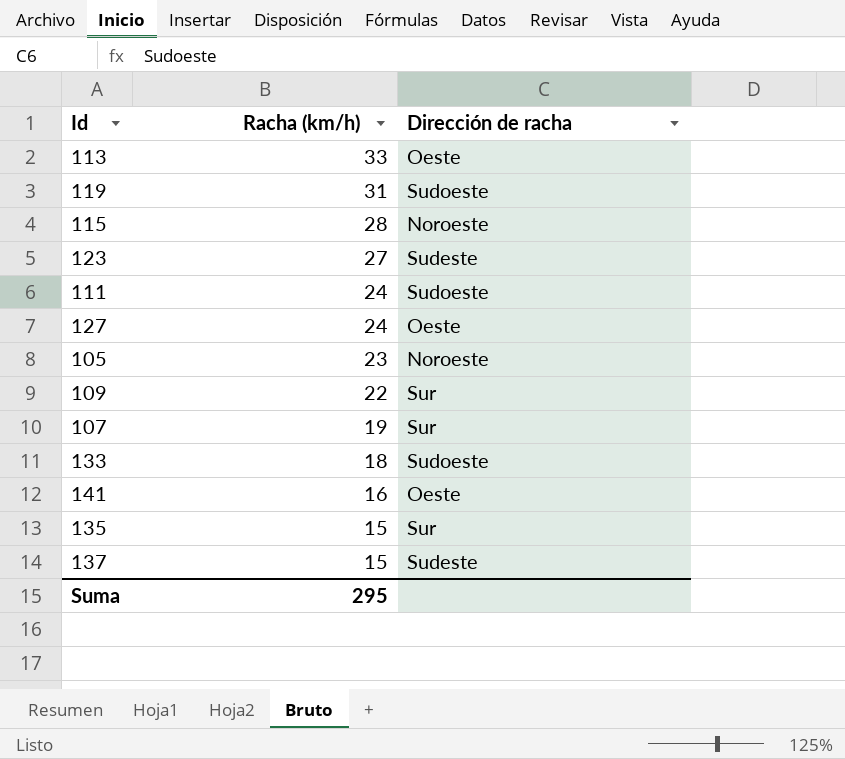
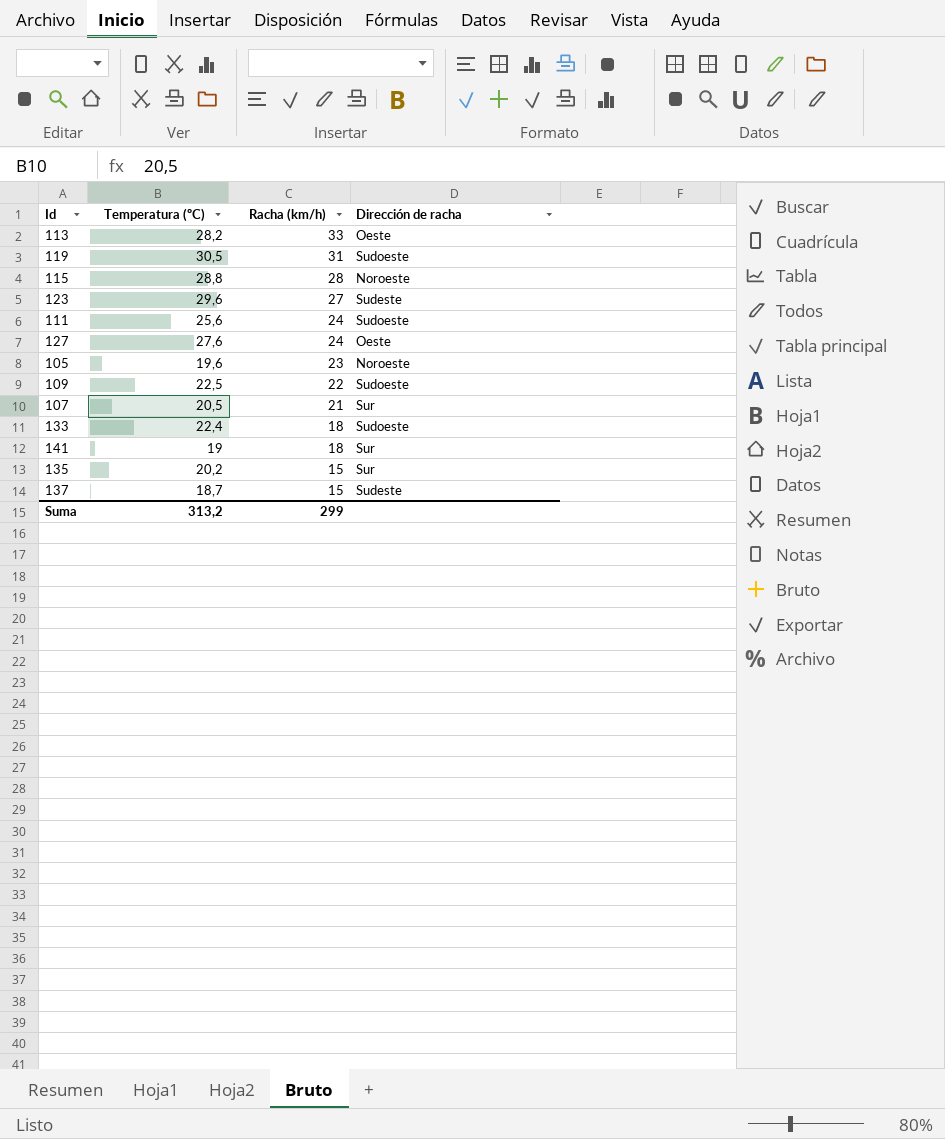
column Temperatura (ºC) | position: none -> 2
109 | Dirección de racha: Sur -> Sudoeste
107 | Racha (km/h): 19 -> 21
141 | Racha (km/h): 16 -> 18
141 | Dirección de racha: Oeste -> Sur
Suma | Racha (km/h): 295 -> 299

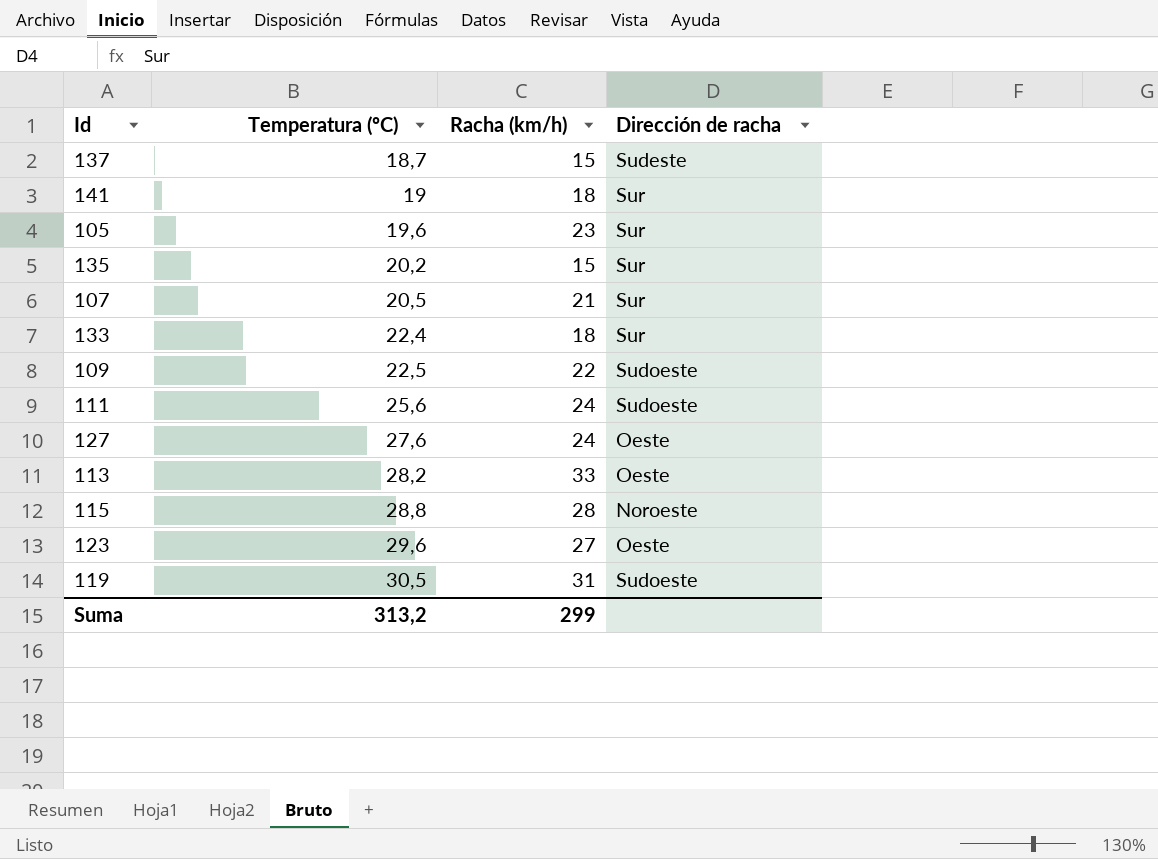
row order: Racha (km/h) descending -> Temperatura (ºC) ascending
105 | Dirección de racha: Noroeste -> Sur
133 | Dirección de racha: Sudoeste -> Sur
123 | Dirección de racha: Sudeste -> Oeste

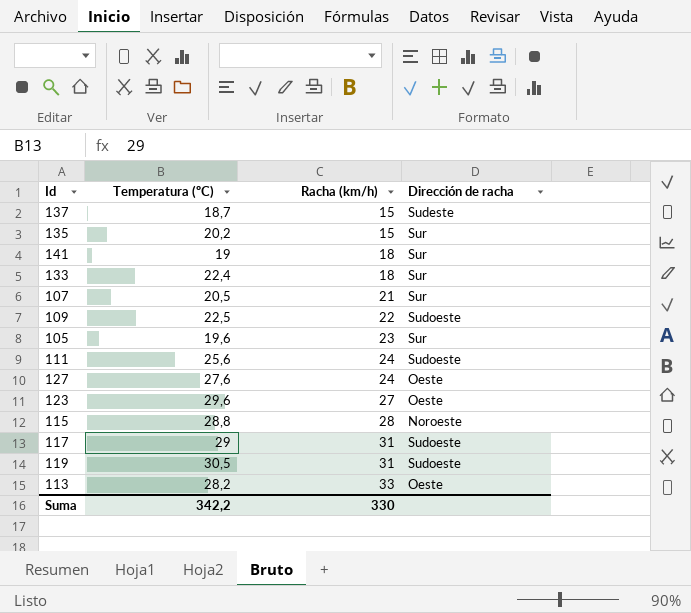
row order: Temperatura (ºC) ascending -> Racha (km/h) ascending
row 117: none -> 29 | 31 | Sudoeste
Suma | Temperatura (ºC): 313,2 -> 342,2
Suma | Racha (km/h): 299 -> 330

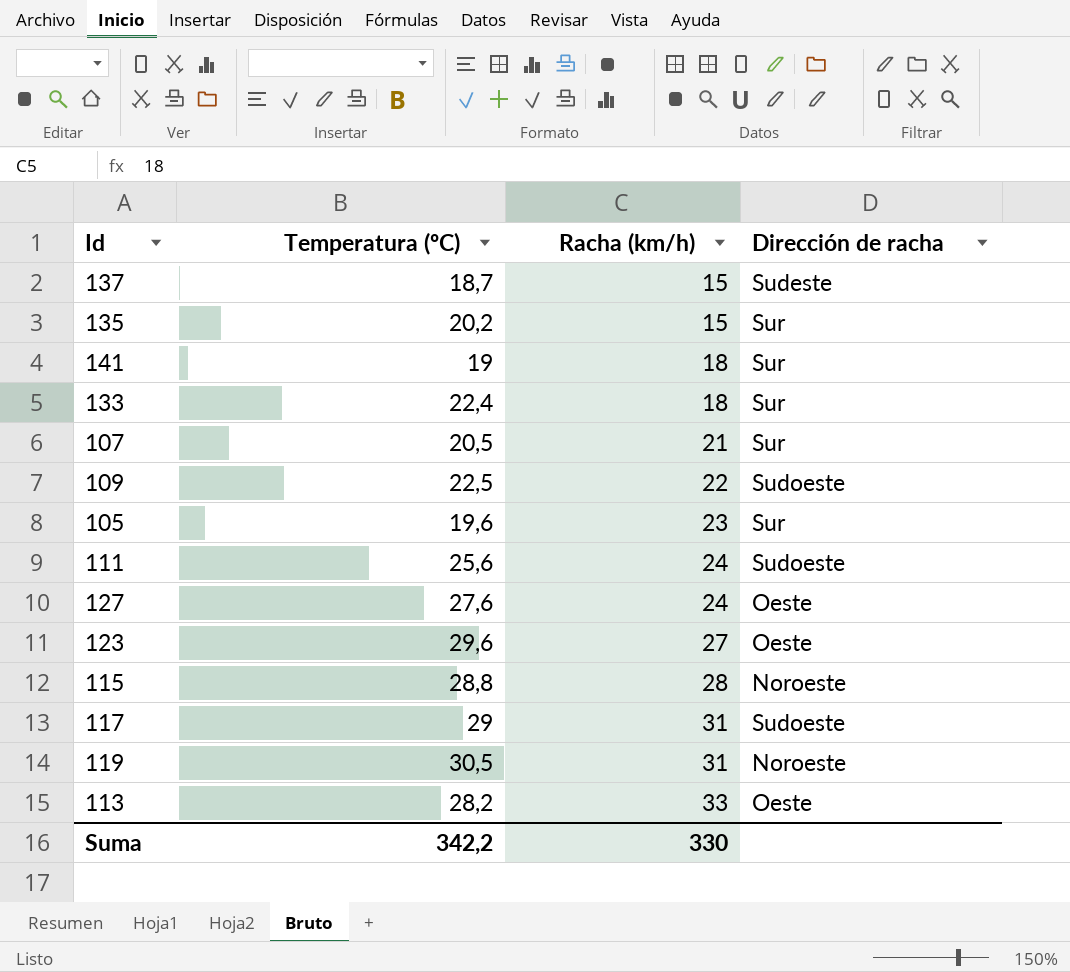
119 | Dirección de racha: Sudoeste -> Noroeste

